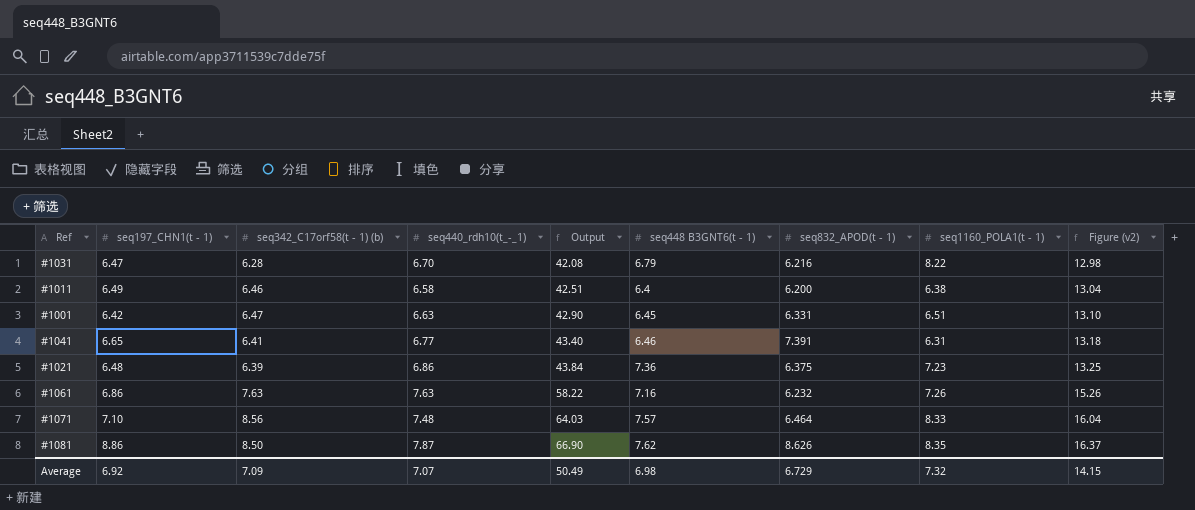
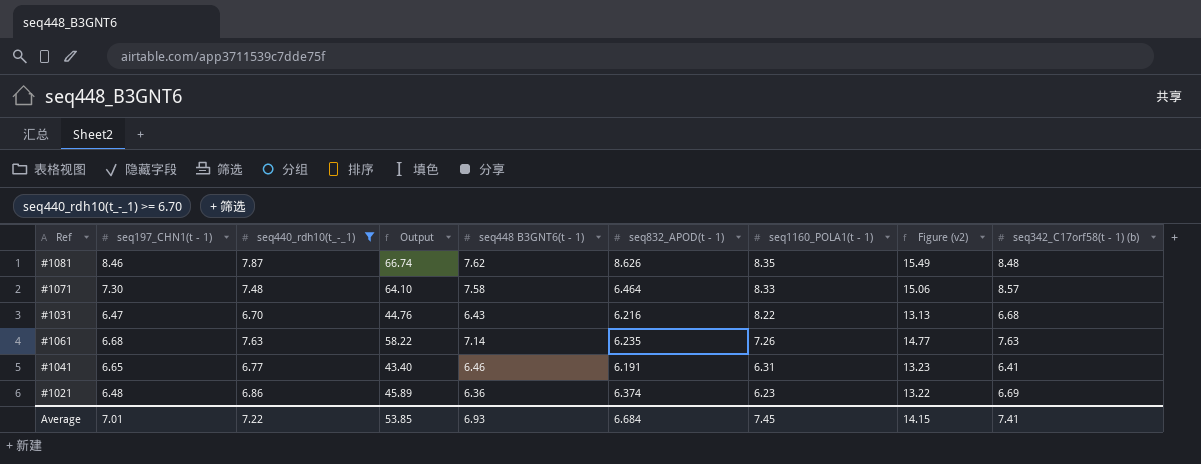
filter: none -> seq440_rdh10(t_-_1) >= 6.70
row order: Output ascending -> seq1160_POLA1(t - 1) descending
column Figure (v2) | formula: [seq342_C17orf58(t - 1) (b)] + [seq440_rdh10(t_-_1)] -> [seq440_rdh10(t_-_1)] + [seq448 B3GNT6(t - 1)]
column seq342_C17orf58(t - 1) (b) | position: 3 -> 9
#1081 | seq197_CHN1(t - 1): 8.86 -> 8.46
#1081 | Output: 66.90 -> 66.74
#1081 | seq342_C17orf58(t - 1) (b): 8.50 -> 8.48
#1071 | seq197_CHN1(t - 1): 7.10 -> 7.30
#1071 | Output: 64.03 -> 64.10
#1071 | seq448 B3GNT6(t - 1): 7.57 -> 7.58
#1071 | seq342_C17orf58(t - 1) (b): 8.56 -> 8.57
#1031 | Output: 42.08 -> 44.76
#1031 | seq448 B3GNT6(t - 1): 6.79 -> 6.43
#1031 | seq342_C17orf58(t - 1) (b): 6.28 -> 6.68
#1061 | seq197_CHN1(t - 1): 6.86 -> 6.68
#1061 | seq448 B3GNT6(t - 1): 7.16 -> 7.14
#1061 | seq832_APOD(t - 1): 6.232 -> 6.235
#1041 | seq832_APOD(t - 1): 7.391 -> 6.191
#1021 | Output: 43.84 -> 45.89
#1021 | seq448 B3GNT6(t - 1): 7.36 -> 6.36
#1021 | seq832_APOD(t - 1): 6.375 -> 6.374
#1021 | seq1160_POLA1(t - 1): 7.23 -> 6.23
#1021 | seq342_C17orf58(t - 1) (b): 6.39 -> 6.69
Average | seq197_CHN1(t - 1): 6.92 -> 7.01
Average | seq440_rdh10(t_-_1): 7.07 -> 7.22
Average | Output: 50.49 -> 53.85
Average | seq448 B3GNT6(t - 1): 6.98 -> 6.93
Average | seq832_APOD(t - 1): 6.729 -> 6.684
Average | seq1160_POLA1(t - 1): 7.32 -> 7.45
Average | seq342_C17orf58(t - 1) (b): 7.09 -> 7.41

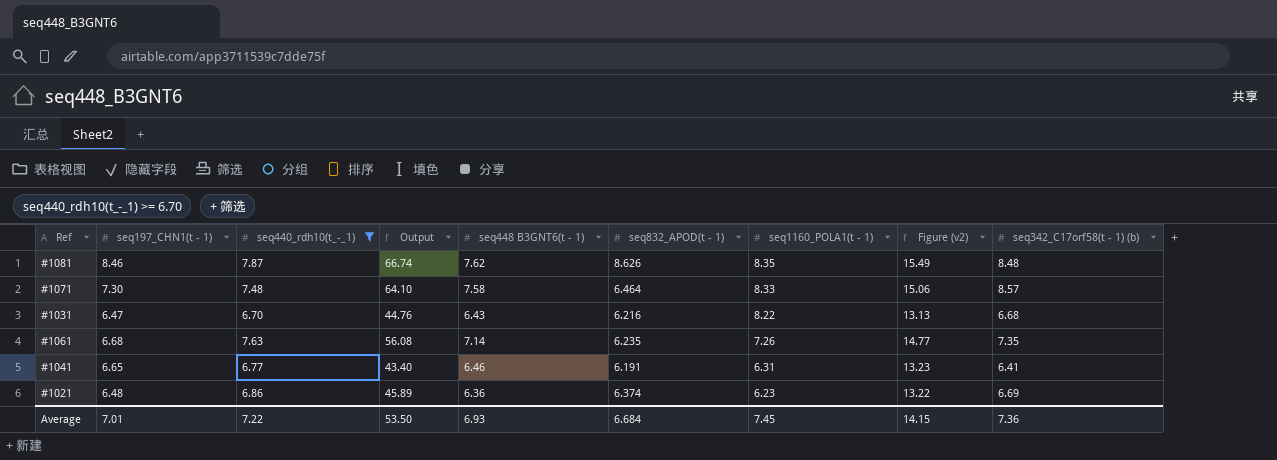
#1061 | Output: 58.22 -> 56.08
#1061 | seq342_C17orf58(t - 1) (b): 7.63 -> 7.35
Average | Output: 53.85 -> 53.50
Average | seq342_C17orf58(t - 1) (b): 7.41 -> 7.36

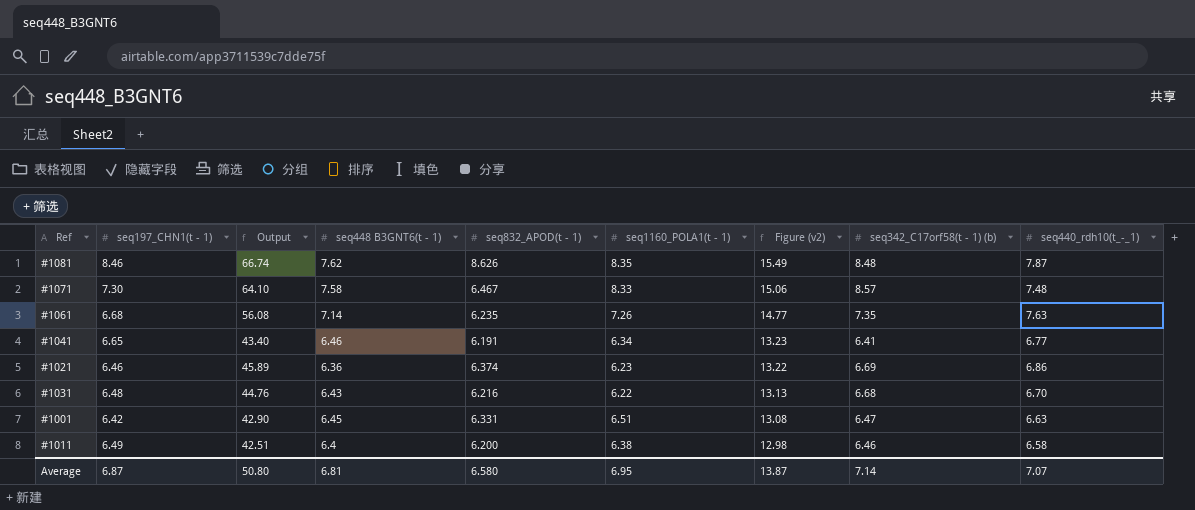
filter: seq440_rdh10(t_-_1) >= 6.70 -> none
row order: seq1160_POLA1(t - 1) descending -> Figure (v2) descending
column seq440_rdh10(t_-_1) | position: 3 -> 9
#1071 | seq832_APOD(t - 1): 6.464 -> 6.467
#1041 | seq1160_POLA1(t - 1): 6.31 -> 6.34
#1021 | seq197_CHN1(t - 1): 6.48 -> 6.46
#1031 | seq197_CHN1(t - 1): 6.47 -> 6.48
#1031 | seq1160_POLA1(t - 1): 8.22 -> 6.22
Average | seq197_CHN1(t - 1): 7.01 -> 6.87
Average | Output: 53.50 -> 50.80
Average | seq448 B3GNT6(t - 1): 6.93 -> 6.81
Average | seq832_APOD(t - 1): 6.684 -> 6.580
Average | seq1160_POLA1(t - 1): 7.45 -> 6.95
Average | Figure (v2): 14.15 -> 13.87
Average | seq342_C17orf58(t - 1) (b): 7.36 -> 7.14
Average | seq440_rdh10(t_-_1): 7.22 -> 7.07

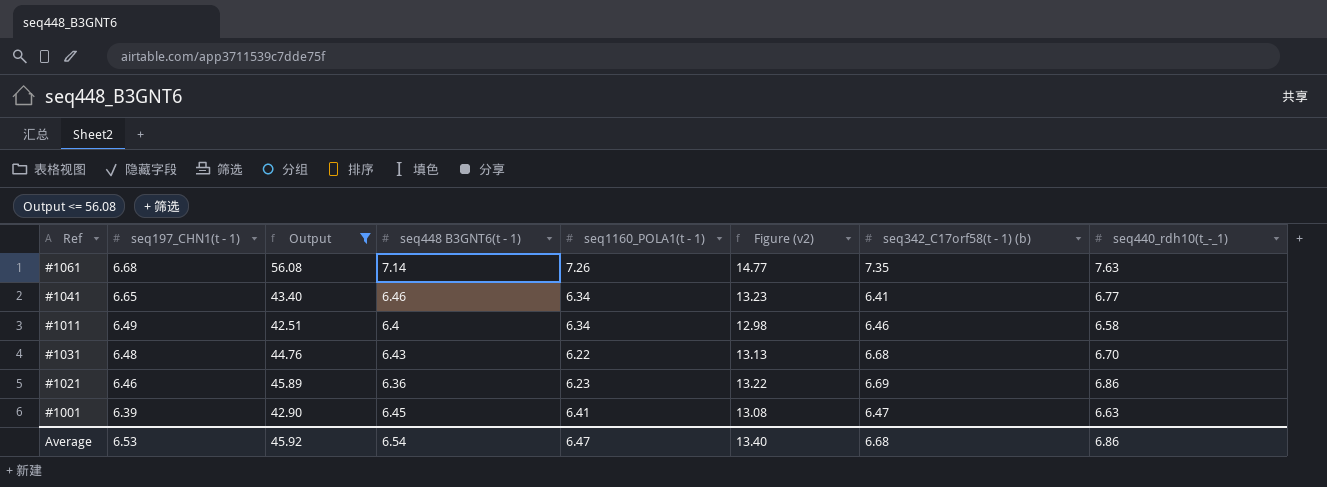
filter: none -> Output <= 56.08
row order: Figure (v2) descending -> seq197_CHN1(t - 1) descending
column seq832_APOD(t - 1) | position: 5 -> none
#1011 | seq1160_POLA1(t - 1): 6.38 -> 6.34
#1001 | seq197_CHN1(t - 1): 6.42 -> 6.39
#1001 | seq1160_POLA1(t - 1): 6.51 -> 6.41
Average | seq197_CHN1(t - 1): 6.87 -> 6.53
Average | Output: 50.80 -> 45.92
Average | seq448 B3GNT6(t - 1): 6.81 -> 6.54
Average | seq1160_POLA1(t - 1): 6.95 -> 6.47
Average | Figure (v2): 13.87 -> 13.40
Average | seq342_C17orf58(t - 1) (b): 7.14 -> 6.68
Average | seq440_rdh10(t_-_1): 7.07 -> 6.86

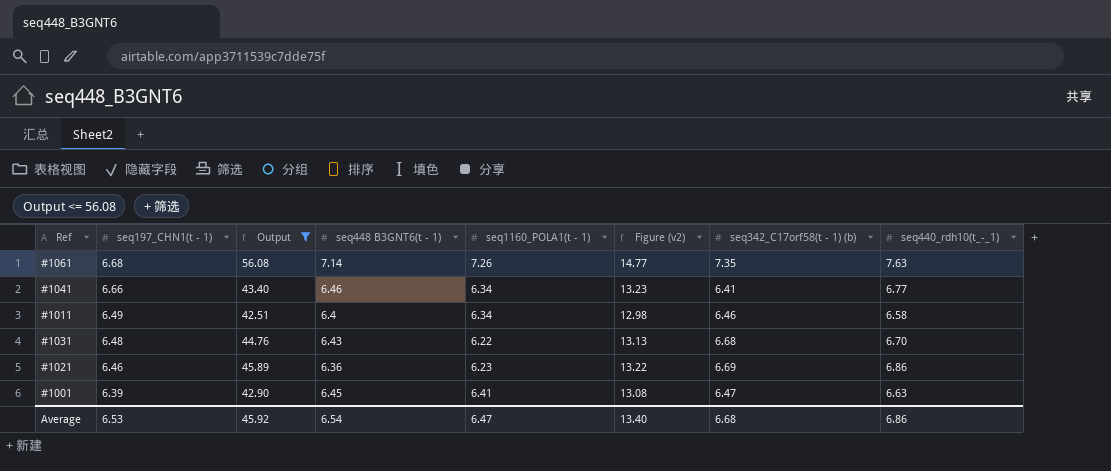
#1041 | seq197_CHN1(t - 1): 6.65 -> 6.66

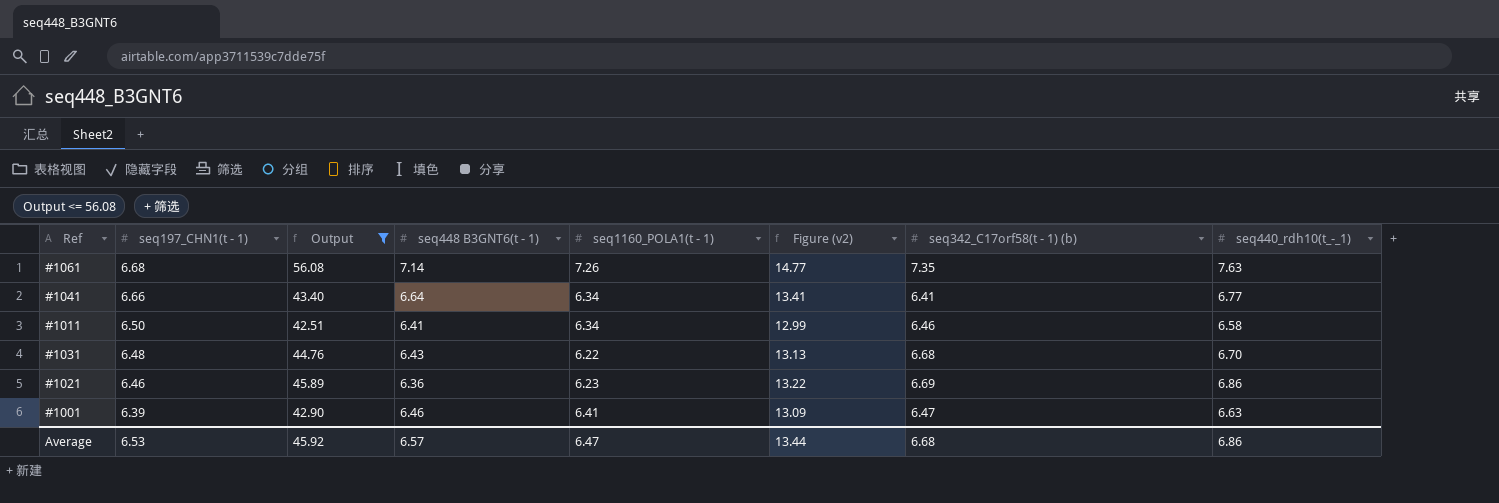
#1041 | seq448 B3GNT6(t - 1): 6.46 -> 6.64
#1041 | Figure (v2): 13.23 -> 13.41
#1011 | seq197_CHN1(t - 1): 6.49 -> 6.50
#1011 | seq448 B3GNT6(t - 1): 6.4 -> 6.41
#1011 | Figure (v2): 12.98 -> 12.99
#1001 | seq448 B3GNT6(t - 1): 6.45 -> 6.46
#1001 | Figure (v2): 13.08 -> 13.09
Average | seq448 B3GNT6(t - 1): 6.54 -> 6.57
Average | Figure (v2): 13.40 -> 13.44

